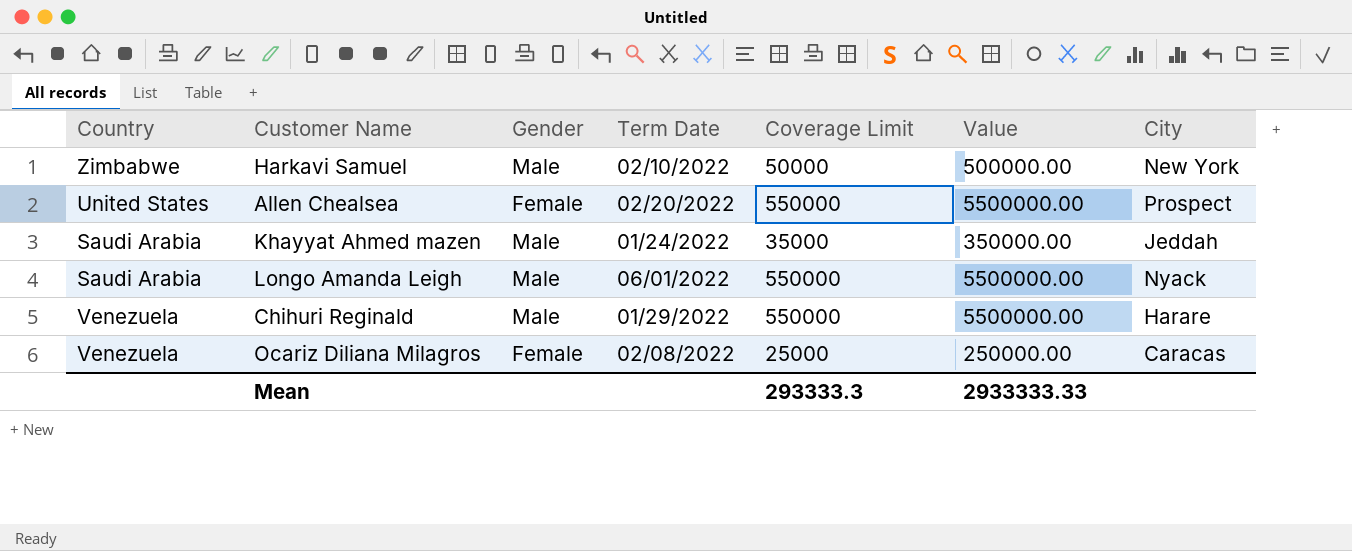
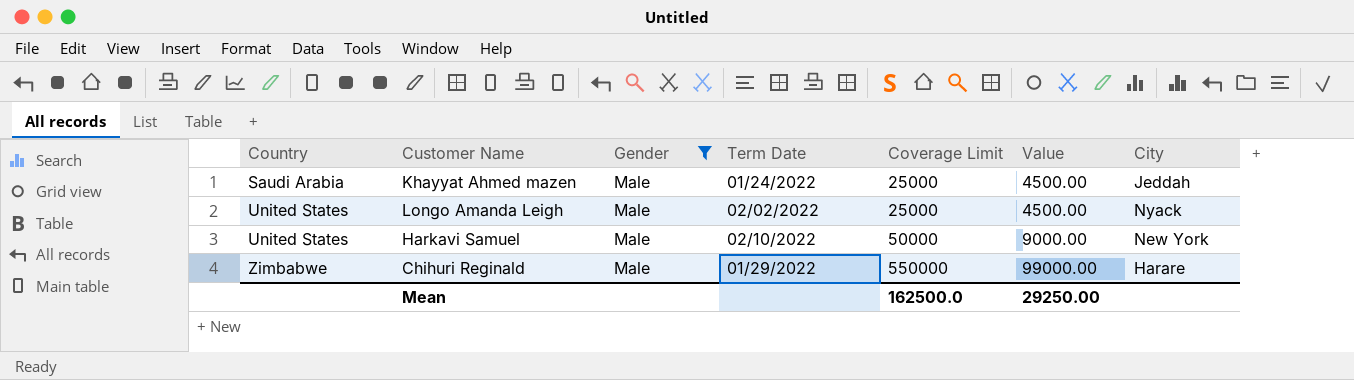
filter: none -> Gender = Male
row order: none -> Country ascending
column Value | formula: [Coverage Limit] * 10 -> [Coverage Limit] * 0.18
Khayyat Ahmed mazen | Coverage Limit: 35000 -> 25000
Longo Amanda Leigh | Country: Saudi Arabia -> United States
Longo Amanda Leigh | Term Date: 06/01/2022 -> 02/02/2022
Longo Amanda Leigh | Coverage Limit: 550000 -> 25000
Harkavi Samuel | Country: Zimbabwe -> United States
Chihuri Reginald | Country: Venezuela -> Zimbabwe
Mean | Coverage Limit: 293333.3 -> 162500.0
Mean | Value: 2933333.33 -> 29250.00

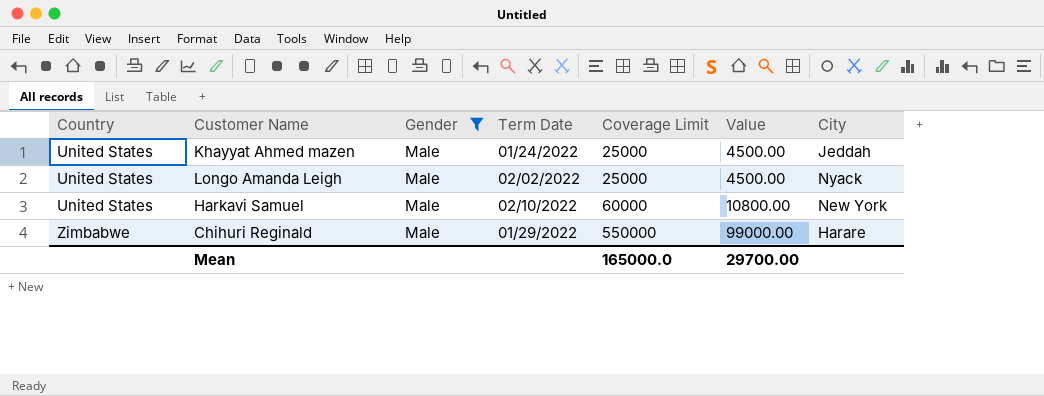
Khayyat Ahmed mazen | Country: Saudi Arabia -> United States
Harkavi Samuel | Coverage Limit: 50000 -> 60000
Harkavi Samuel | Value: 9000.00 -> 10800.00
Mean | Coverage Limit: 162500.0 -> 165000.0
Mean | Value: 29250.00 -> 29700.00

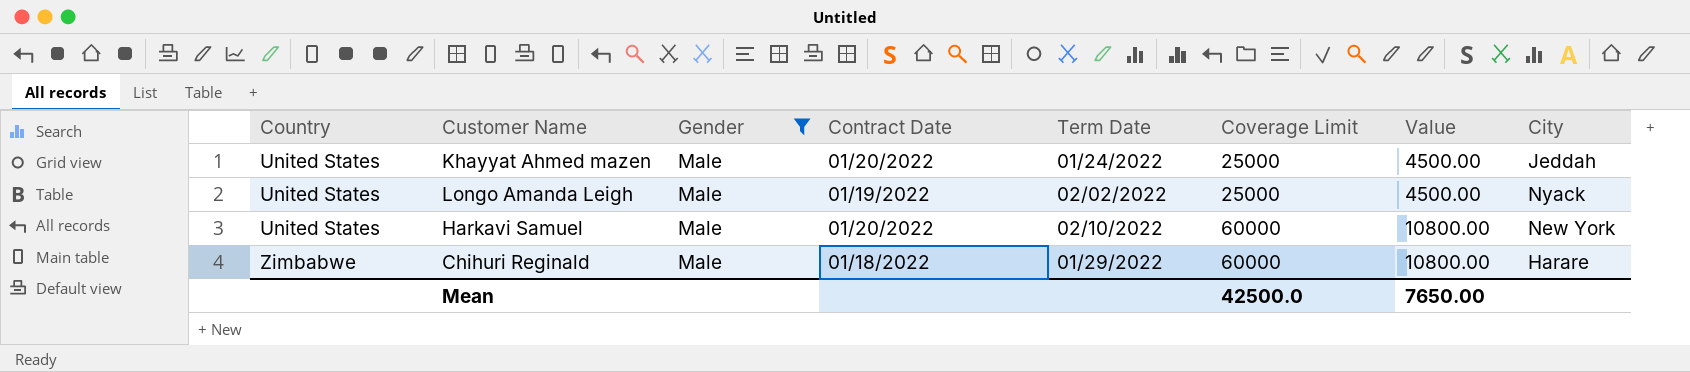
column Contract Date | position: none -> 4
Chihuri Reginald | Coverage Limit: 550000 -> 60000
Chihuri Reginald | Value: 99000.00 -> 10800.00
Mean | Coverage Limit: 165000.0 -> 42500.0
Mean | Value: 29700.00 -> 7650.00

